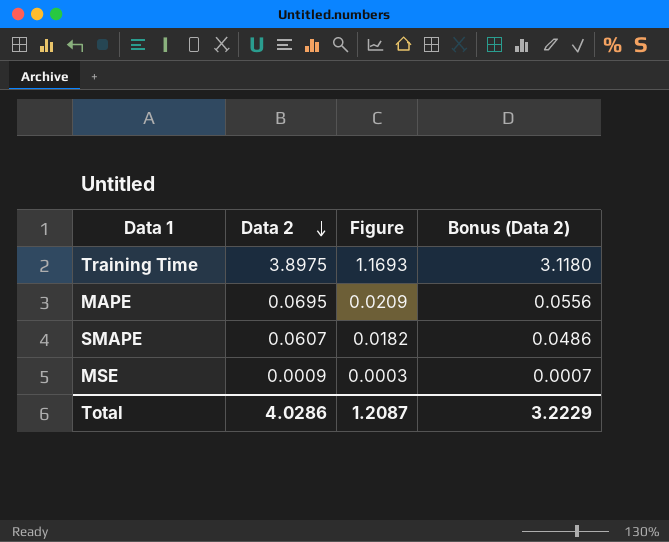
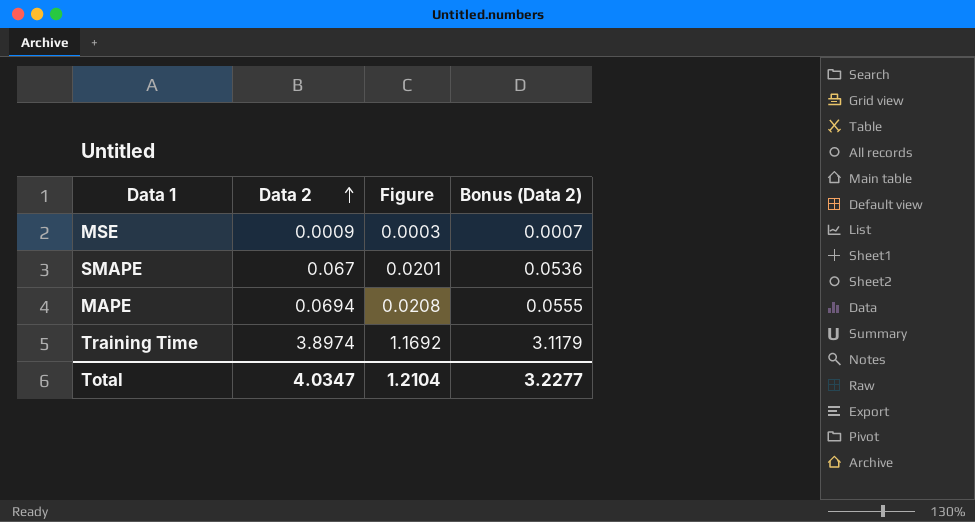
row order: Data 2 descending -> Data 2 ascending
SMAPE | Data 2: 0.0607 -> 0.067
SMAPE | Figure: 0.0182 -> 0.0201
SMAPE | Bonus (Data 2): 0.0486 -> 0.0536
MAPE | Data 2: 0.0695 -> 0.0694
MAPE | Figure: 0.0209 -> 0.0208
MAPE | Bonus (Data 2): 0.0556 -> 0.0555
Training Time | Data 2: 3.8975 -> 3.8974
Training Time | Figure: 1.1693 -> 1.1692
Training Time | Bonus (Data 2): 3.1180 -> 3.1179
Total | Data 2: 4.0286 -> 4.0347
Total | Figure: 1.2087 -> 1.2104
Total | Bonus (Data 2): 3.2229 -> 3.2277

